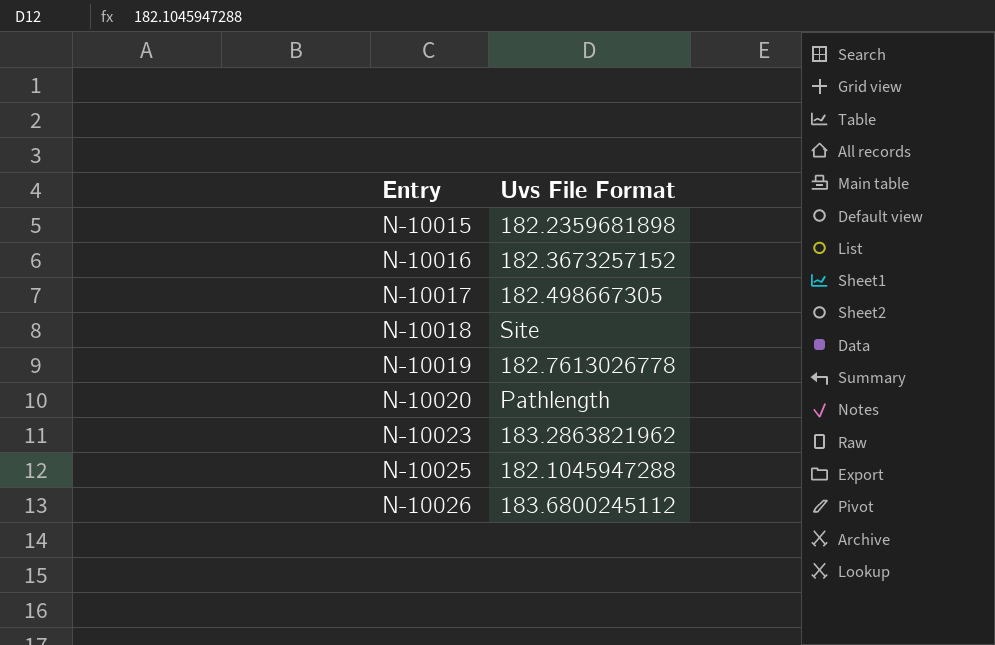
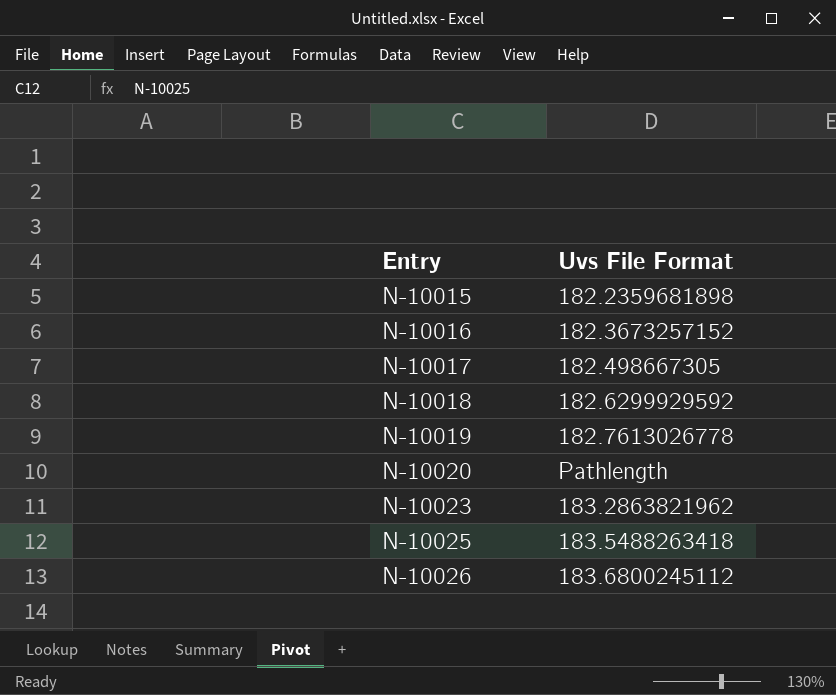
N-10018 | Uvs File Format: Site -> 182.6299929592
N-10025 | Uvs File Format: 182.1045947288 -> 183.5488263418

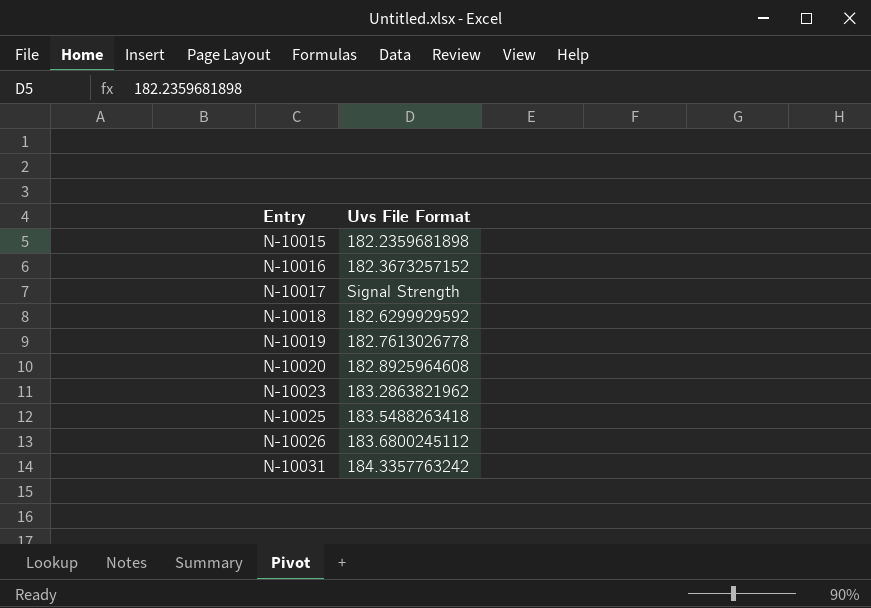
N-10017 | Uvs File Format: 182.498667305 -> Signal Strength
N-10020 | Uvs File Format: Pathlength -> 182.8925964608
row N-10031: none -> 184.3357763242

